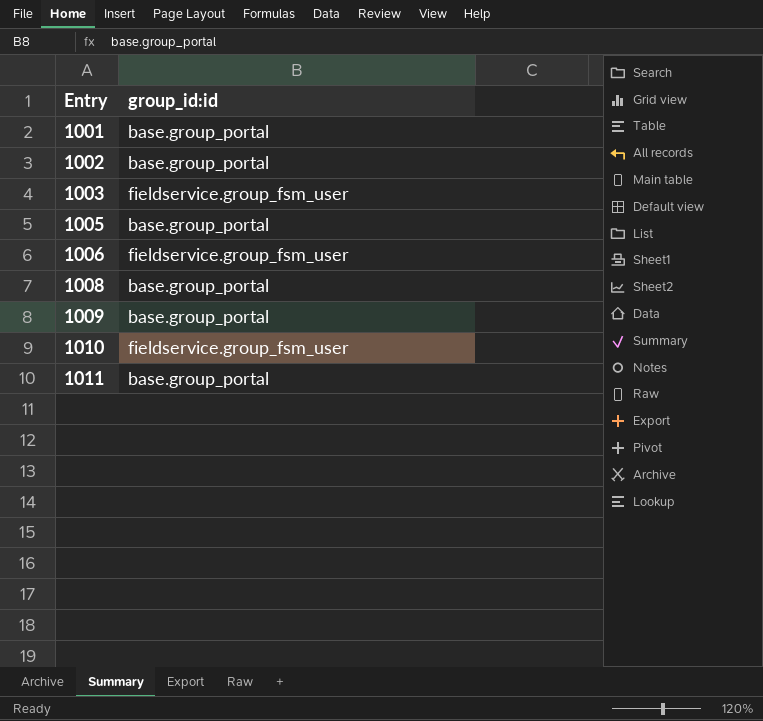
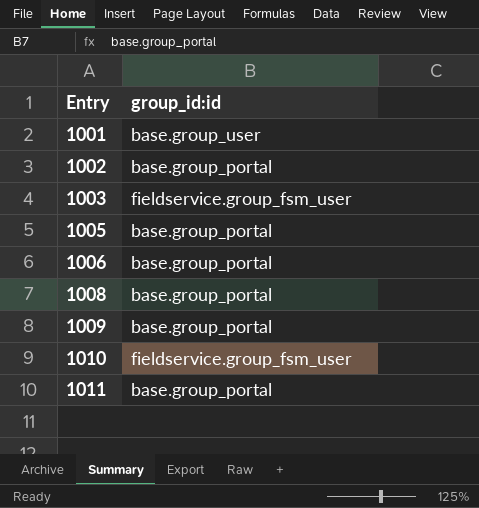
1001 | group_id:id: base.group_portal -> base.group_user
1006 | group_id:id: fieldservice.group_fsm_user -> base.group_portal

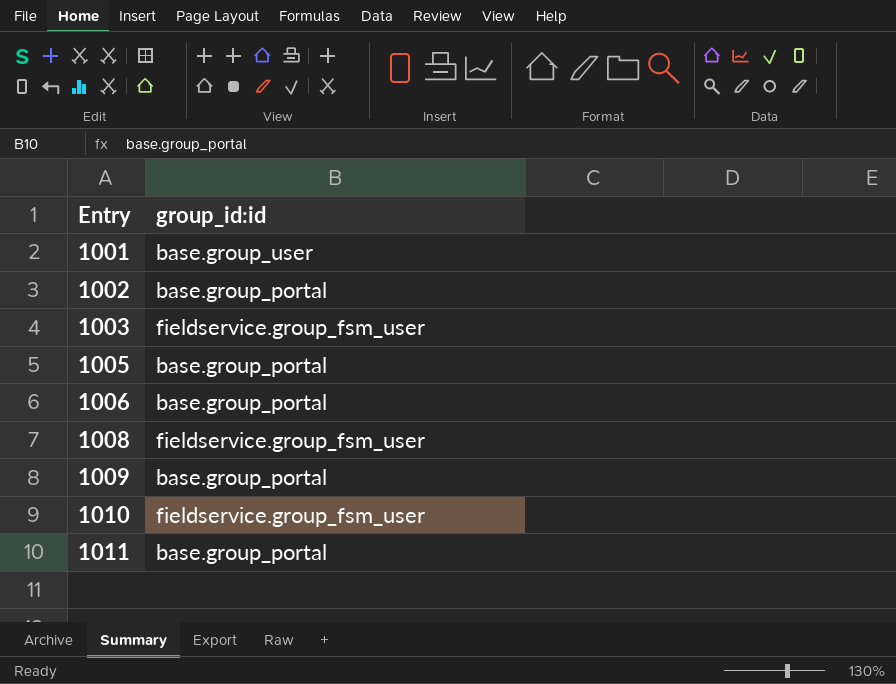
1008 | group_id:id: base.group_portal -> fieldservice.group_fsm_user

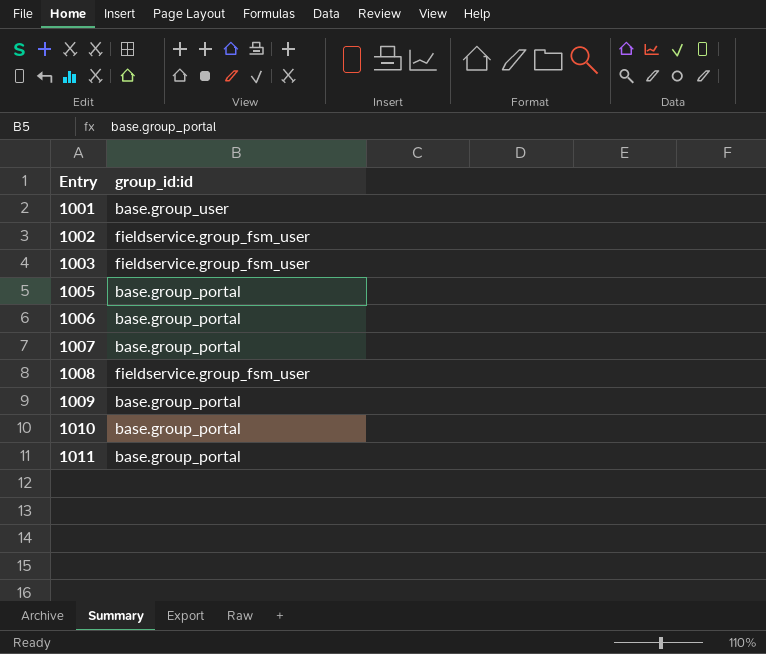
1002 | group_id:id: base.group_portal -> fieldservice.group_fsm_user
row 1007: none -> base.group_portal
1010 | group_id:id: fieldservice.group_fsm_user -> base.group_portal

